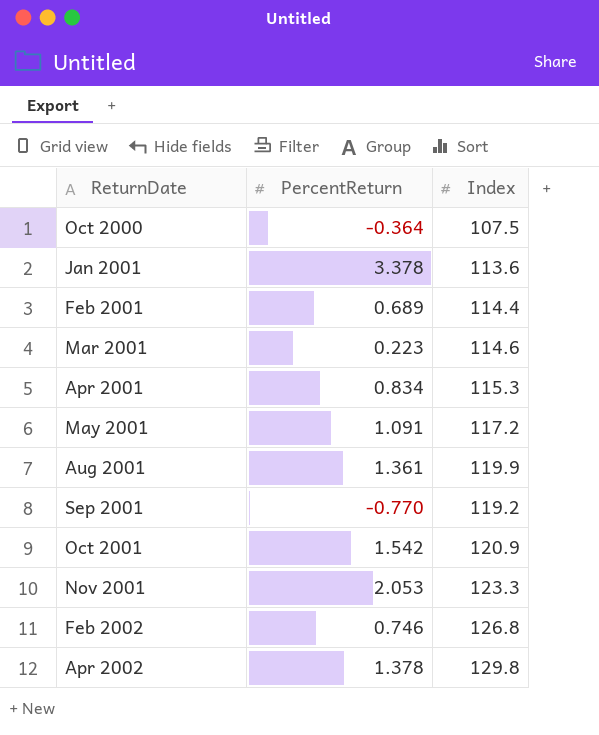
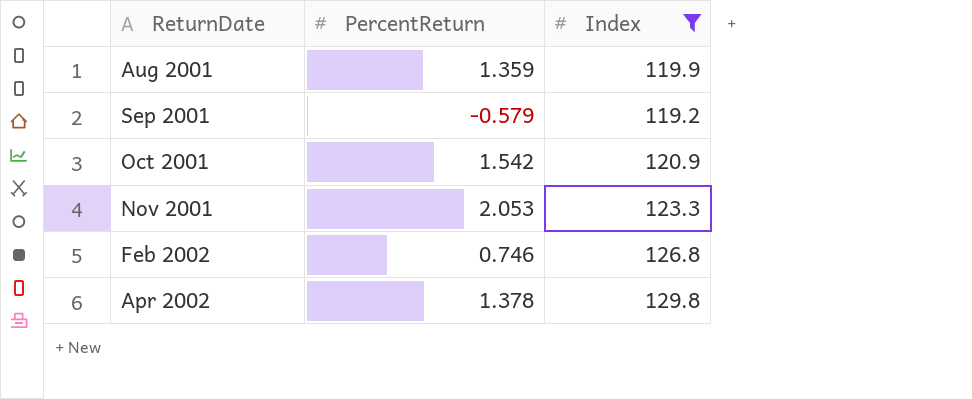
filter: none -> Index >= 119.2
Aug 2001 | PercentReturn: 1.361 -> 1.359
Sep 2001 | PercentReturn: -0.770 -> -0.579

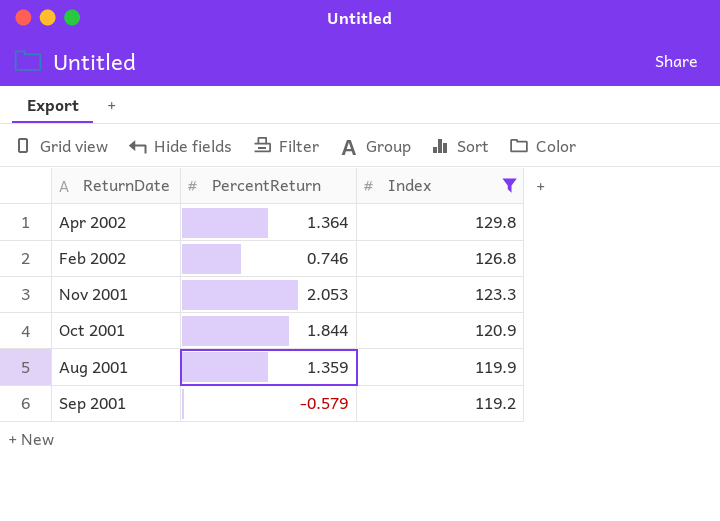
row order: ReturnDate ascending -> Index descending
Apr 2002 | PercentReturn: 1.378 -> 1.364
Oct 2001 | PercentReturn: 1.542 -> 1.844

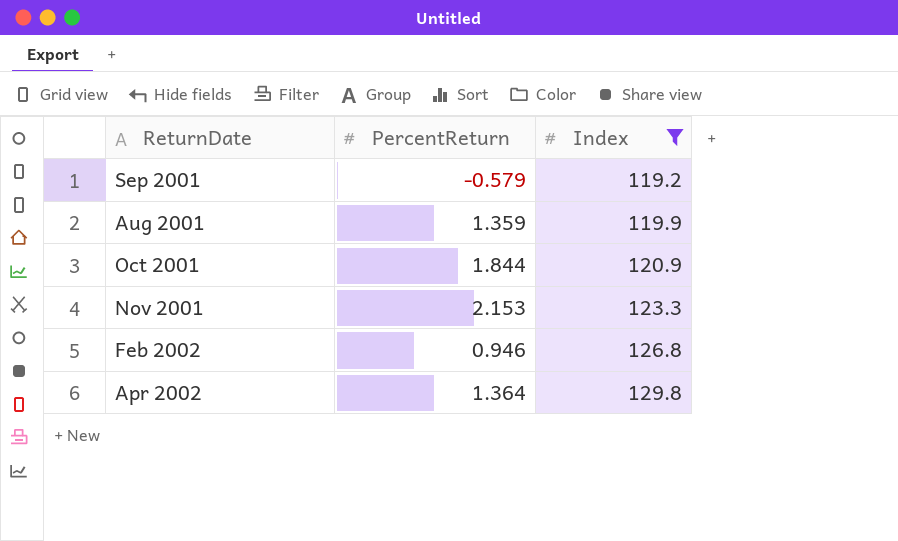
row order: Index descending -> Index ascending
Nov 2001 | PercentReturn: 2.053 -> 2.153
Feb 2002 | PercentReturn: 0.746 -> 0.946

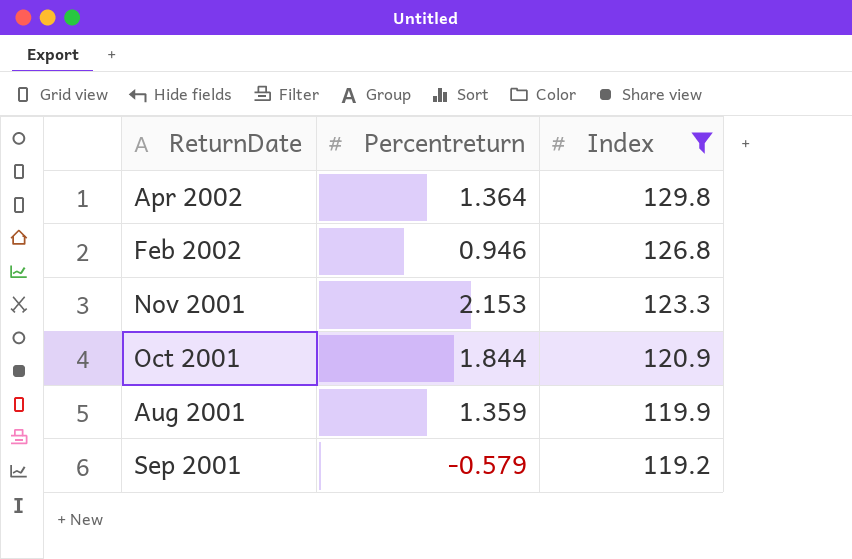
row order: Index ascending -> Index descending
column name: PercentReturn -> Percentreturn

